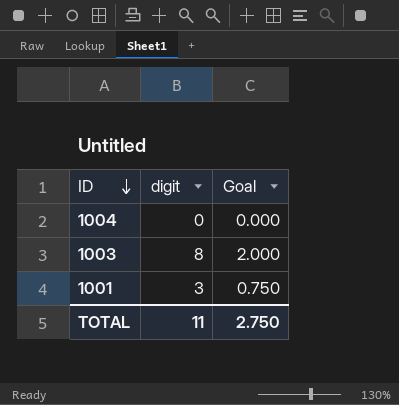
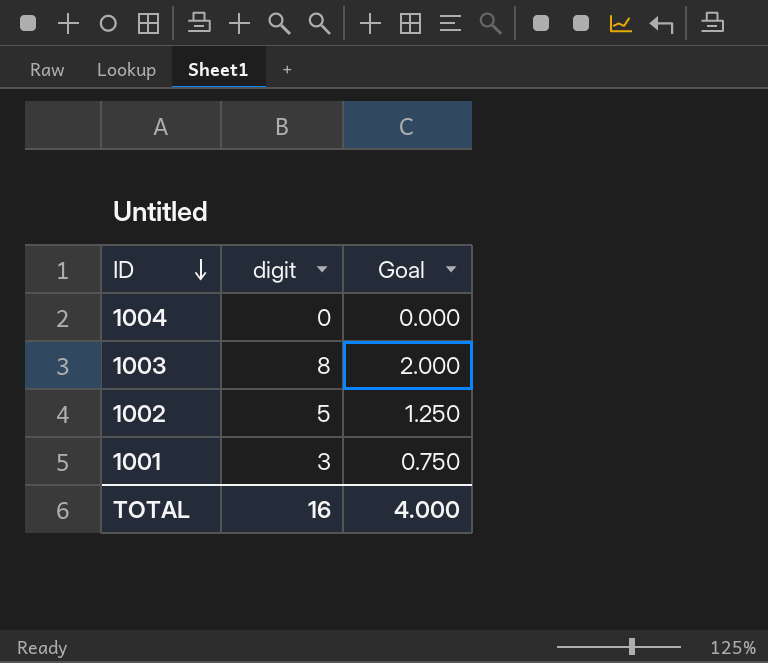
row 1002: none -> 5 | 1.250
TOTAL | digit: 11 -> 16
TOTAL | Goal: 2.750 -> 4.000

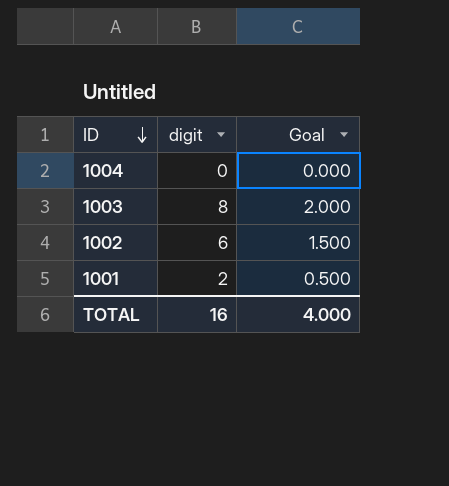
1002 | digit: 5 -> 6
1002 | Goal: 1.250 -> 1.500
1001 | digit: 3 -> 2
1001 | Goal: 0.750 -> 0.500

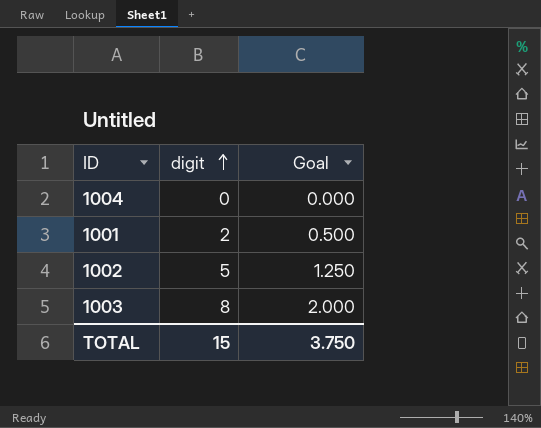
row order: ID descending -> digit ascending
1002 | digit: 6 -> 5
1002 | Goal: 1.500 -> 1.250
TOTAL | digit: 16 -> 15
TOTAL | Goal: 4.000 -> 3.750

